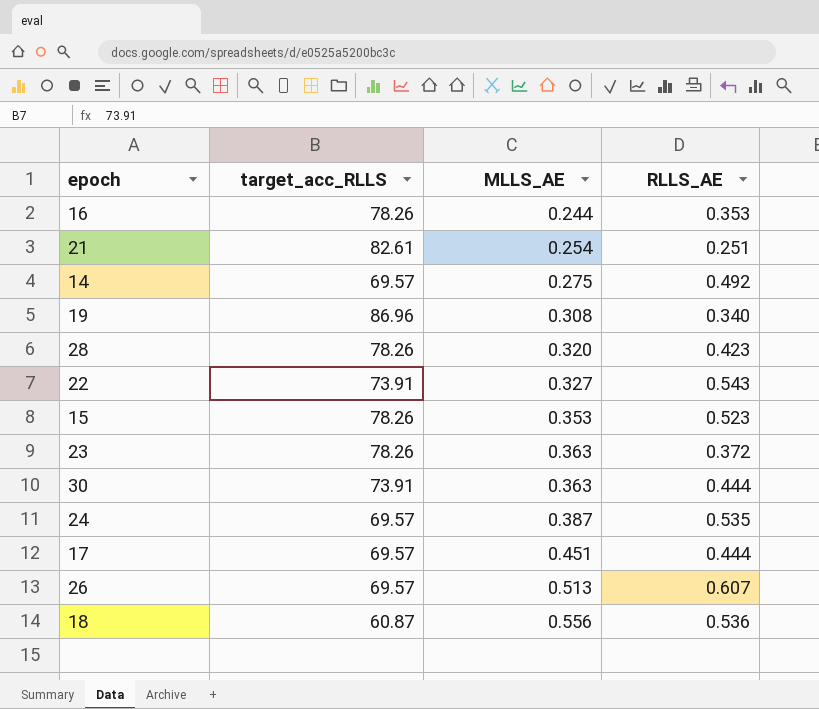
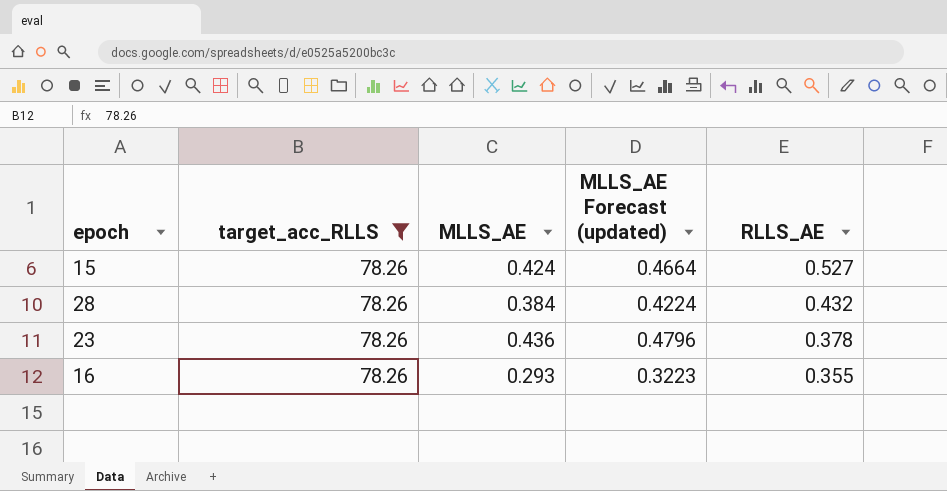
filter: none -> target_acc_RLLS = 78.26
row order: MLLS_AE ascending -> RLLS_AE descending
column MLLS_AE Forecast (updated) | formula: none -> [MLLS_AE] * 1.1
15 | MLLS_AE: 0.353 -> 0.424
15 | RLLS_AE: 0.523 -> 0.527
28 | MLLS_AE: 0.320 -> 0.384
28 | RLLS_AE: 0.423 -> 0.432
23 | MLLS_AE: 0.363 -> 0.436
23 | RLLS_AE: 0.372 -> 0.378
16 | MLLS_AE: 0.244 -> 0.293
16 | RLLS_AE: 0.353 -> 0.355

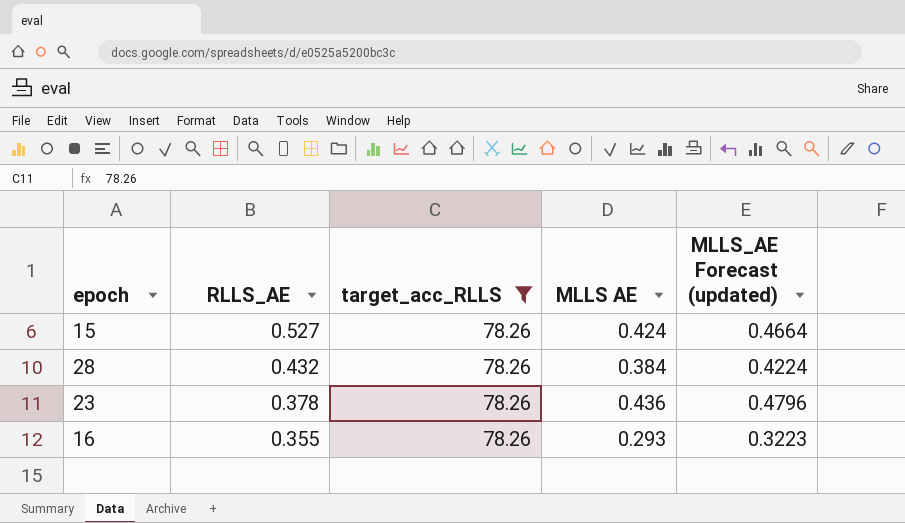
column RLLS_AE | position: 5 -> 2
column name: MLLS_AE -> MLLS AE

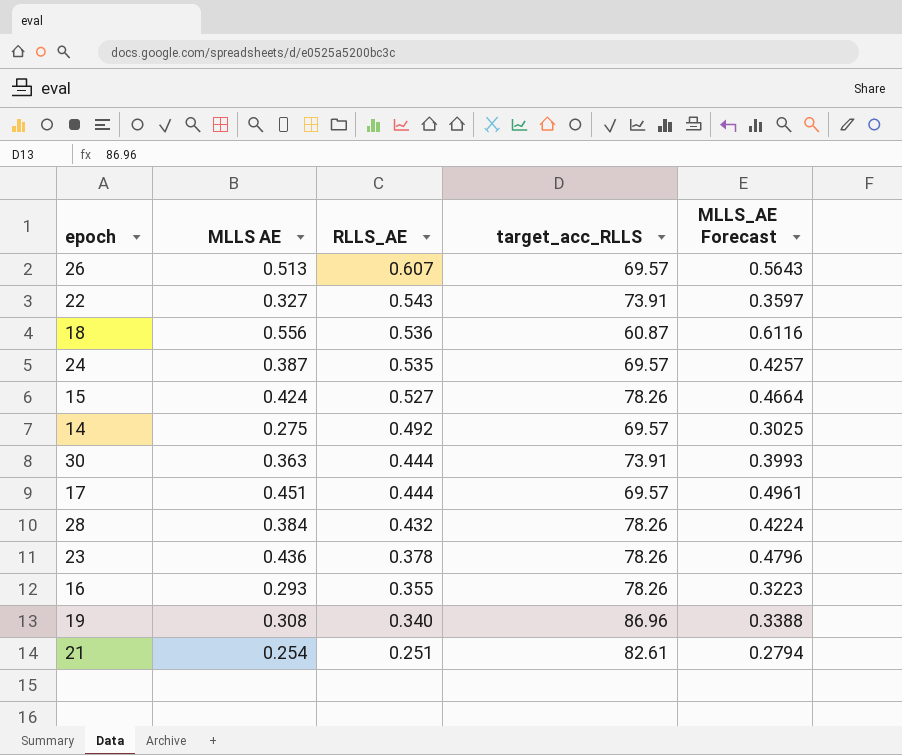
filter: target_acc_RLLS = 78.26 -> none
column MLLS AE | position: 4 -> 2
column name: MLLS_AE Forecast (updated) -> MLLS_AE Forecast

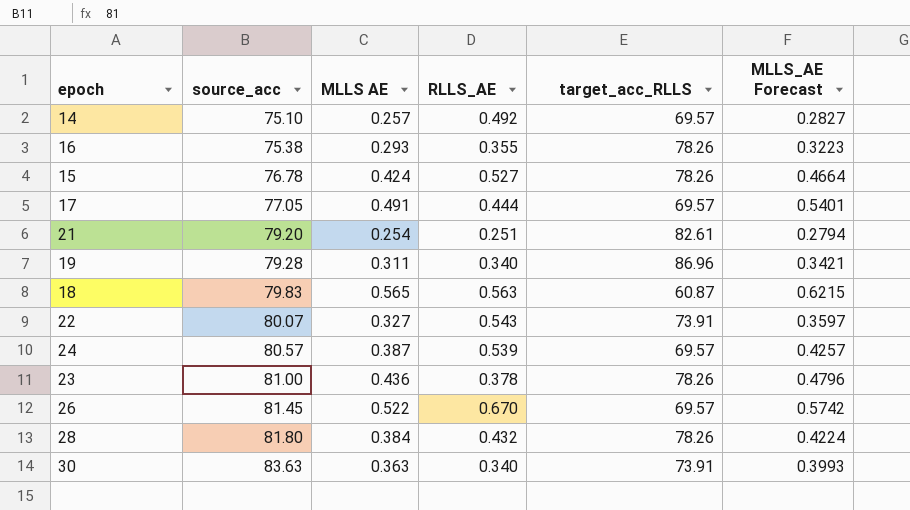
row order: RLLS_AE descending -> source_acc ascending
column source_acc | position: none -> 2
14 | MLLS AE: 0.275 -> 0.257
14 | MLLS_AE Forecast: 0.3025 -> 0.2827
17 | MLLS AE: 0.451 -> 0.491
17 | MLLS_AE Forecast: 0.4961 -> 0.5401
19 | MLLS AE: 0.308 -> 0.311
19 | MLLS_AE Forecast: 0.3388 -> 0.3421
18 | MLLS AE: 0.556 -> 0.565
18 | RLLS_AE: 0.536 -> 0.563
18 | MLLS_AE Forecast: 0.6116 -> 0.6215
24 | RLLS_AE: 0.535 -> 0.539
26 | MLLS AE: 0.513 -> 0.522
26 | RLLS_AE: 0.607 -> 0.670
26 | MLLS_AE Forecast: 0.5643 -> 0.5742
30 | RLLS_AE: 0.444 -> 0.340

